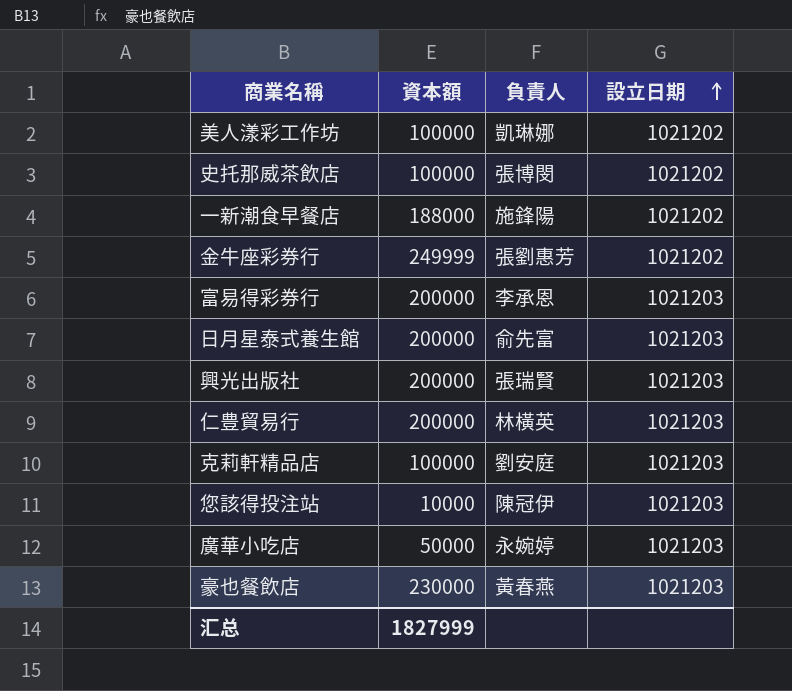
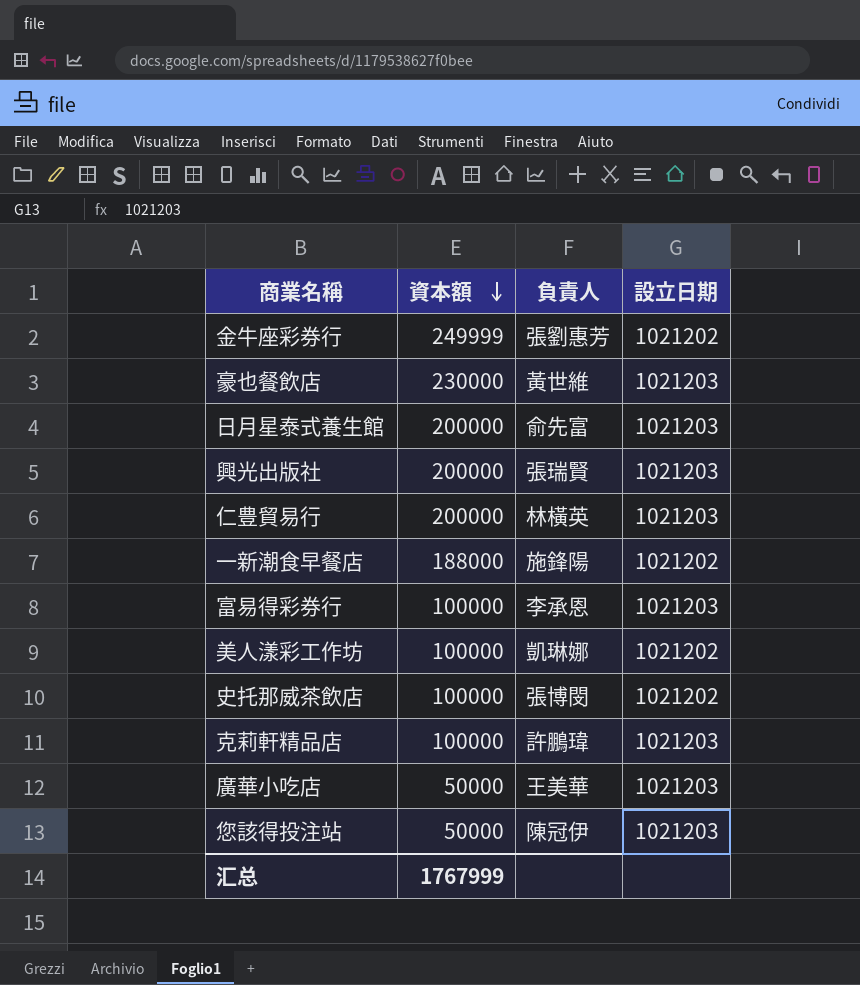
row order: 設立日期 ascending -> 資本額 descending
豪也餐飲店 | 負責人: 黃春燕 -> 黃世維
富易得彩券行 | 資本額: 200000 -> 100000
克莉軒精品店 | 負責人: 劉安庭 -> 許鵬瑋
廣華小吃店 | 負責人: 永婉婷 -> 王美華
您該得投注站 | 資本額: 10000 -> 50000
汇总 | 資本額: 1827999 -> 1767999

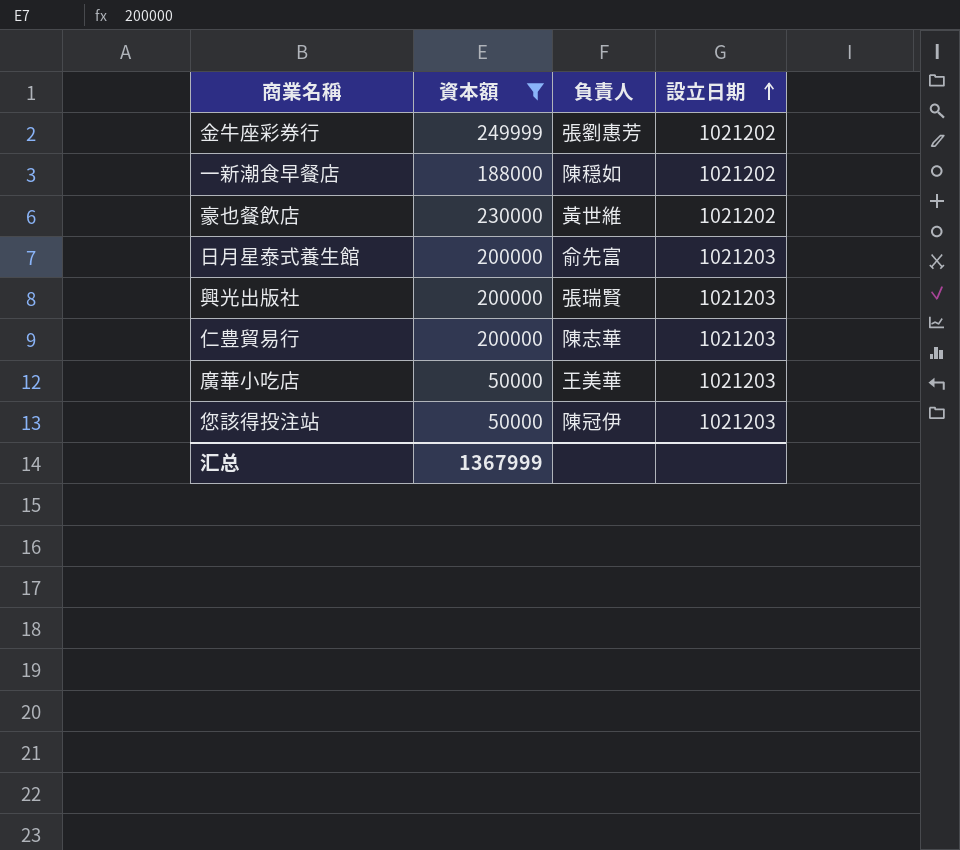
filter: none -> 資本額 != 100000
row order: 資本額 descending -> 設立日期 ascending
一新潮食早餐店 | 負責人: 施鋒陽 -> 陳穏如
豪也餐飲店 | 設立日期: 1021203 -> 1021202
仁豊貿易行 | 負責人: 林橫英 -> 陳志華
汇总 | 資本額: 1767999 -> 1367999

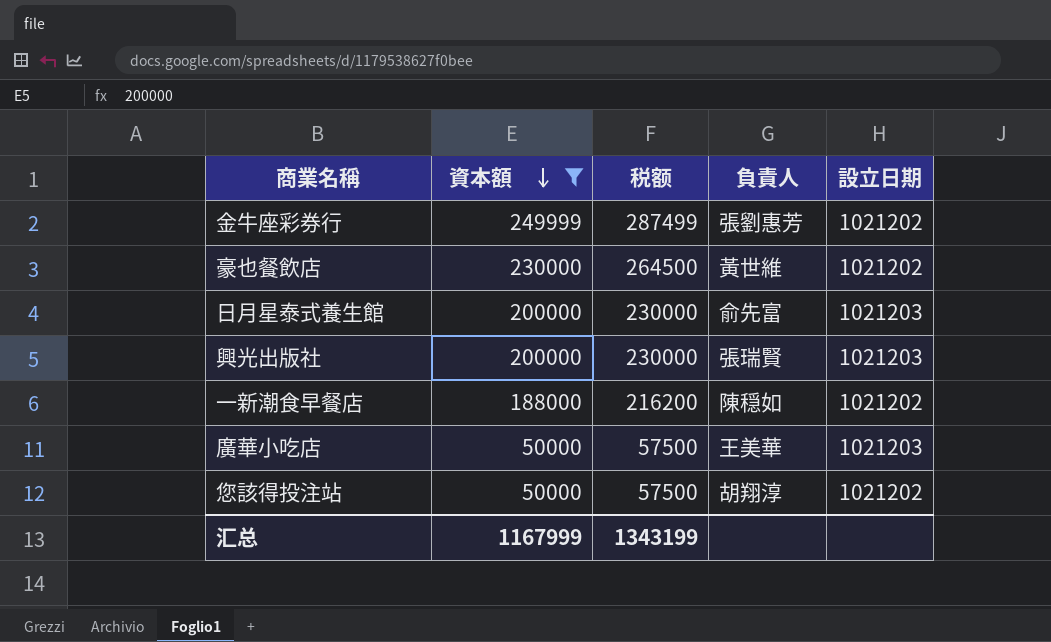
row order: 設立日期 ascending -> 資本額 descending
column 税额 | formula: none -> [資本額] * 1.15
row 仁豊貿易行: 200000 | 陳志華 | 1021203 -> none
您該得投注站 | 負責人: 陳冠伊 -> 胡翔淳
您該得投注站 | 設立日期: 1021203 -> 1021202
汇总 | 資本額: 1367999 -> 1167999

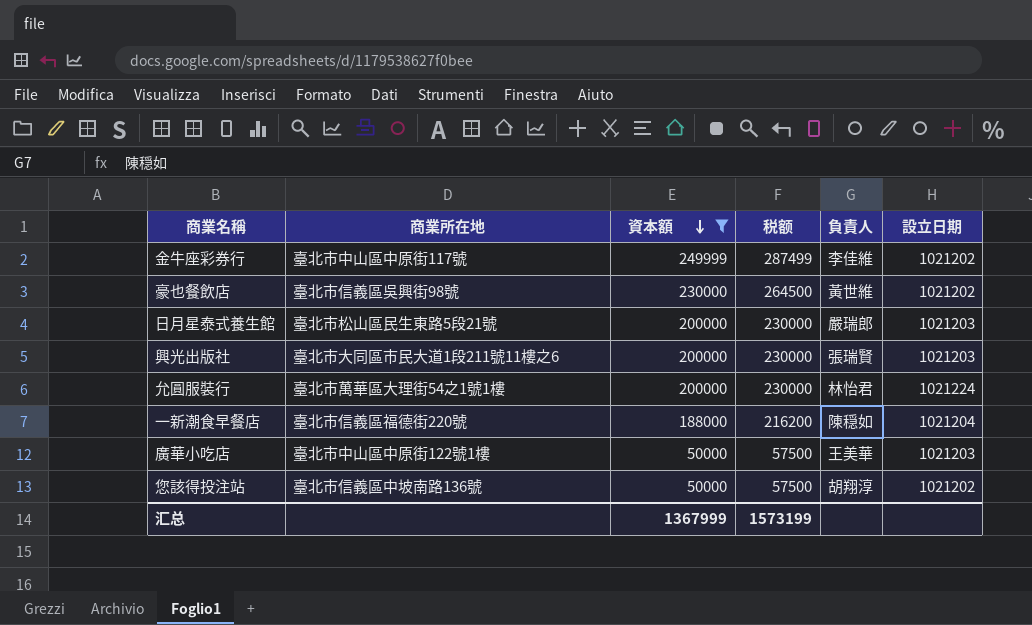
column 商業所在地 | position: none -> 2
金牛座彩券行 | 負責人: 張劉惠芳 -> 李佳維
日月星泰式養生館 | 負責人: 俞先富 -> 嚴瑞郎
row 允圓服裝行: none -> 臺北市萬華區大理街54之1號1樓 | 200000 | 230000 | 林怡君 | 1021224
一新潮食早餐店 | 設立日期: 1021202 -> 1021204
汇总 | 資本額: 1167999 -> 1367999
汇总 | 税额: 1343199 -> 1573199

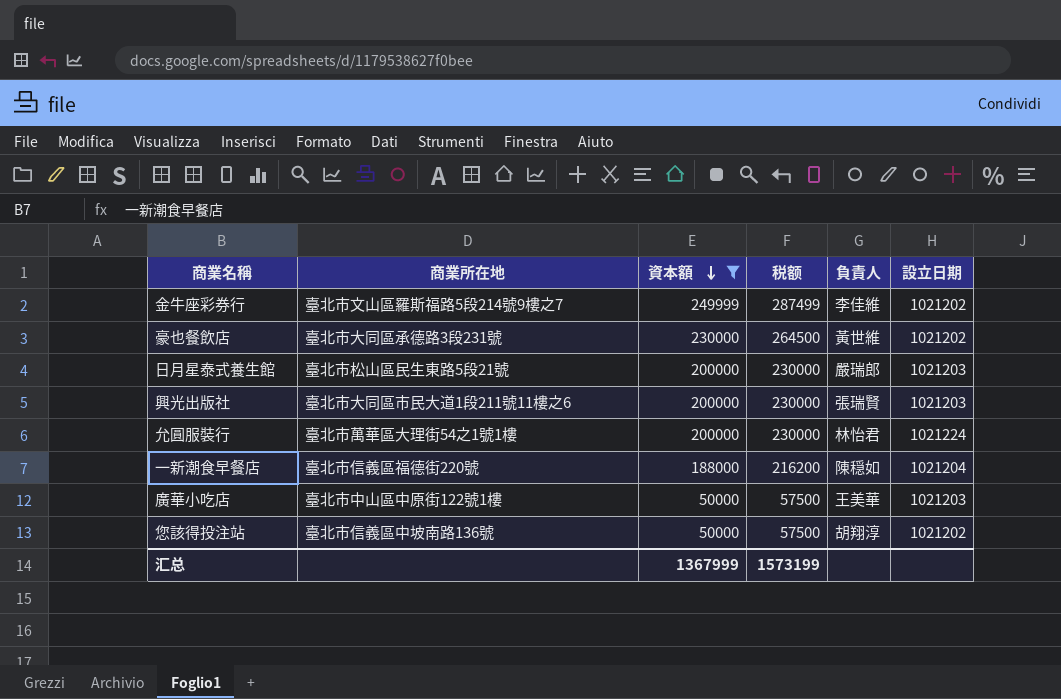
金牛座彩券行 | 商業所在地: 臺北市中山區中原街117號 -> 臺北市文山區羅斯福路5段214號9樓之7
豪也餐飲店 | 商業所在地: 臺北市信義區吳興街98號 -> 臺北市大同區承德路3段231號

